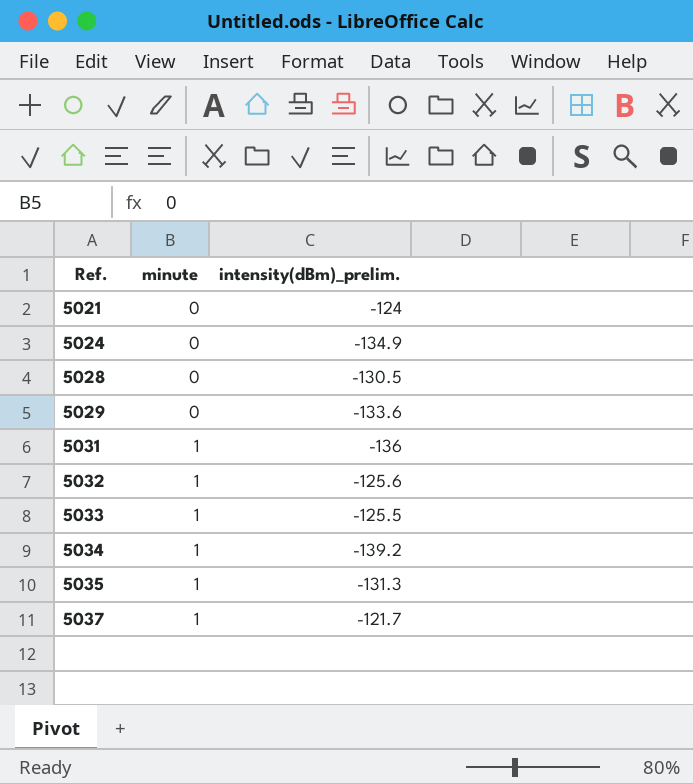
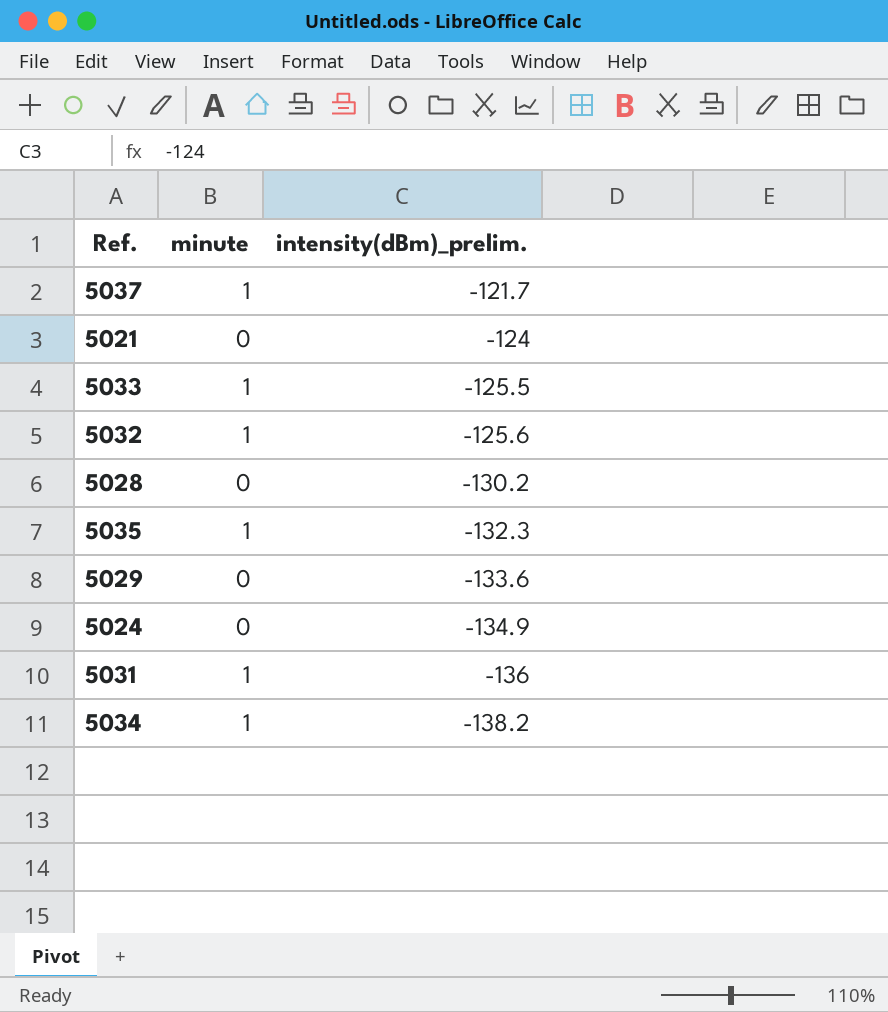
row order: Ref. ascending -> intensity(dBm)_prelim. descending
5028 | intensity(dBm)_prelim.: -130.5 -> -130.2
5035 | intensity(dBm)_prelim.: -131.3 -> -132.3
5034 | intensity(dBm)_prelim.: -139.2 -> -138.2

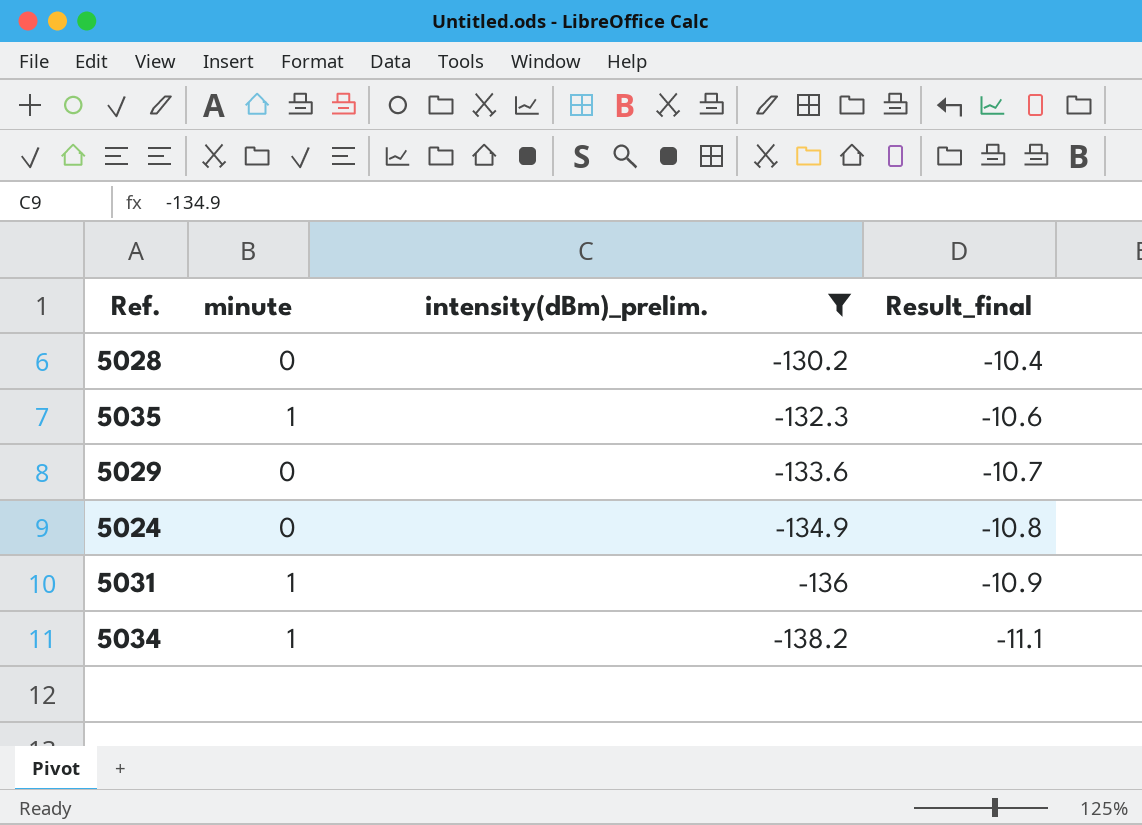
filter: none -> intensity(dBm)_prelim. <= -130.2
column Result_final | formula: none -> [intensity(dBm)_prelim.] * 0.08

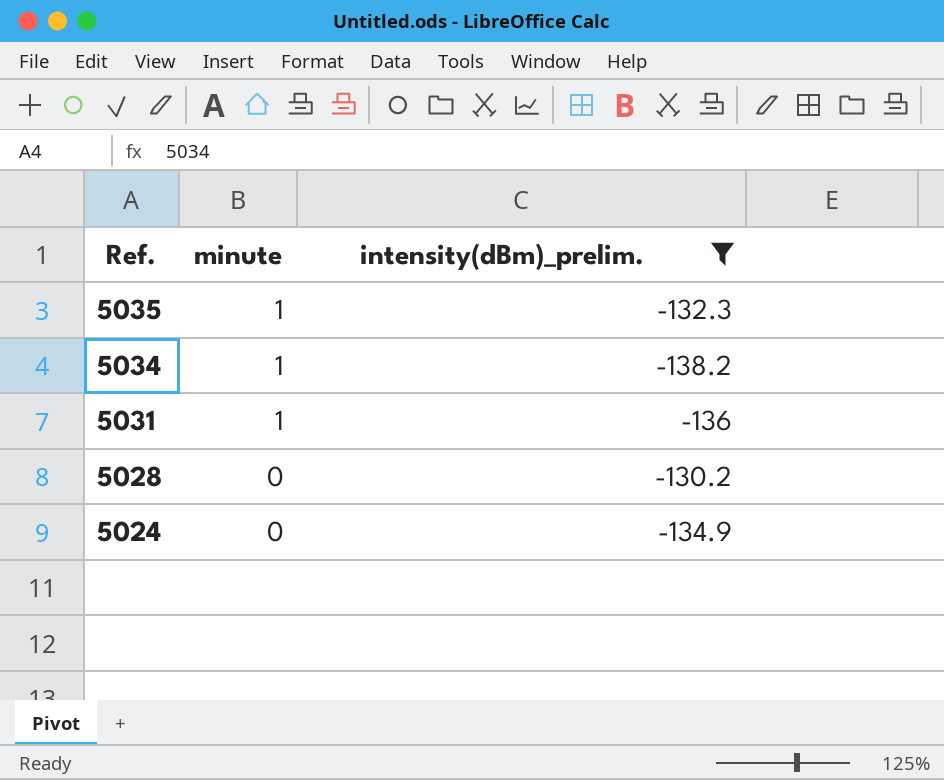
row order: intensity(dBm)_prelim. descending -> Ref. descending
column Result_final | formula: [intensity(dBm)_prelim.] * 0.08 -> none
row 5029: 0 | -133.6 | -10.7 -> none

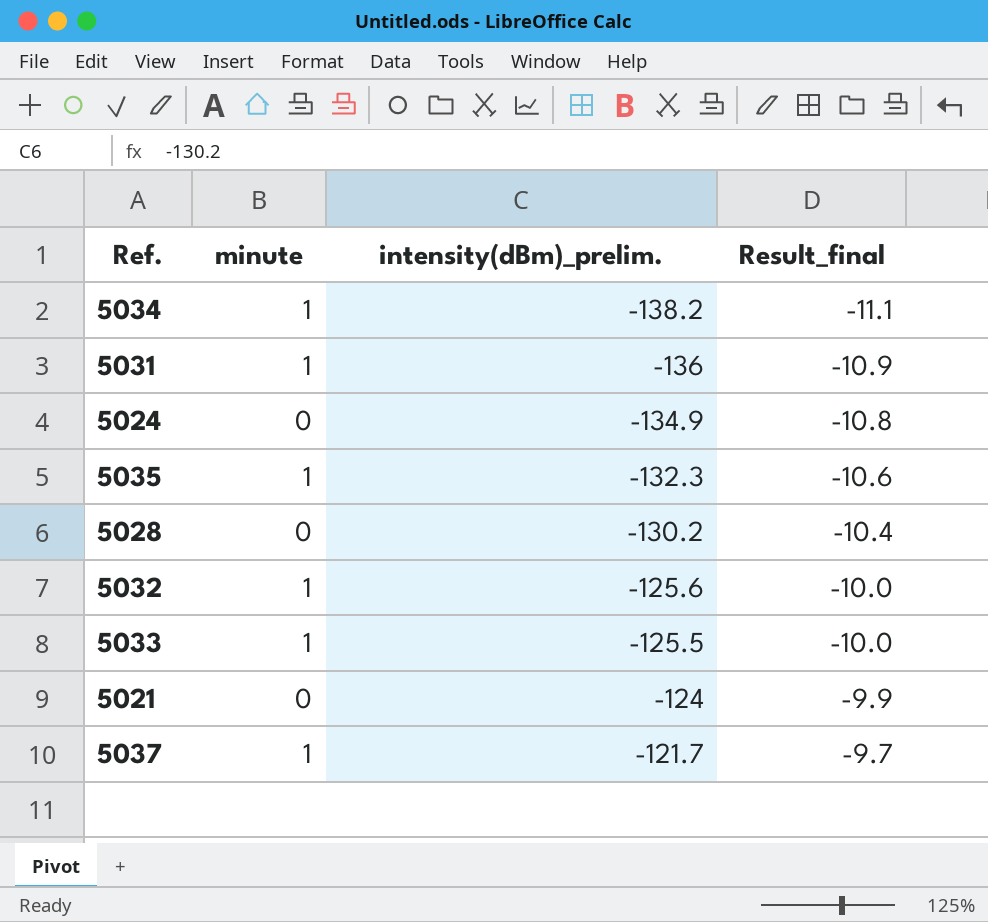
filter: intensity(dBm)_prelim. <= -130.2 -> none
row order: Ref. descending -> intensity(dBm)_prelim. ascending
column Result_final | formula: none -> [intensity(dBm)_prelim.] * 0.08

